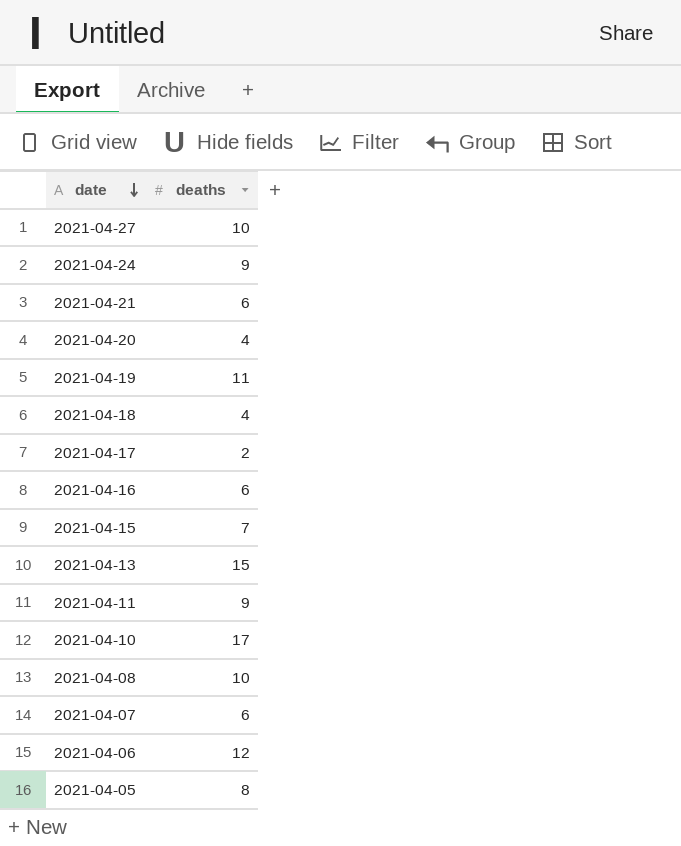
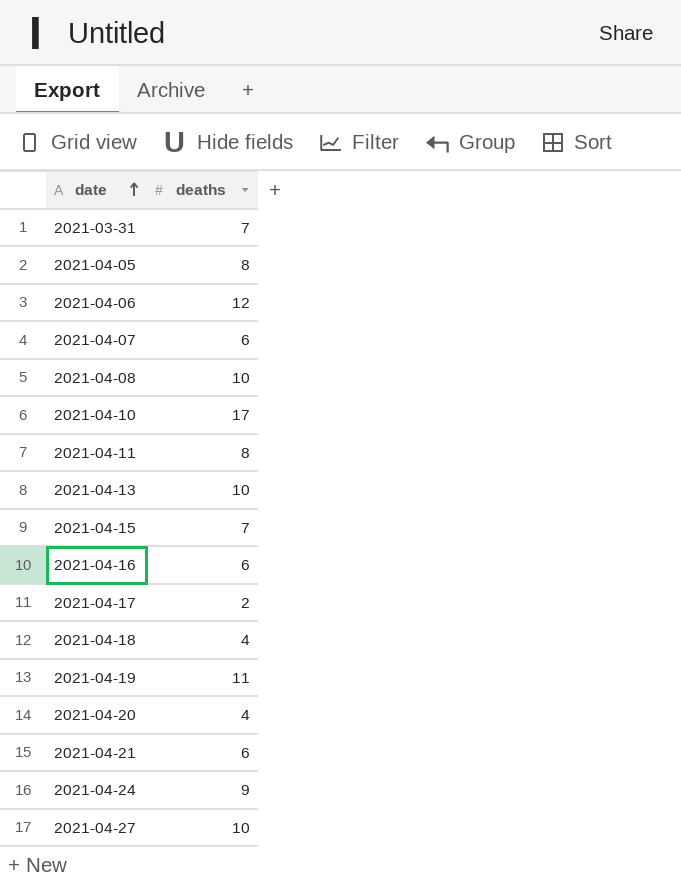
row order: date descending -> date ascending
row 2021-03-31: none -> 7
2021-04-11 | deaths: 9 -> 8
2021-04-13 | deaths: 15 -> 10

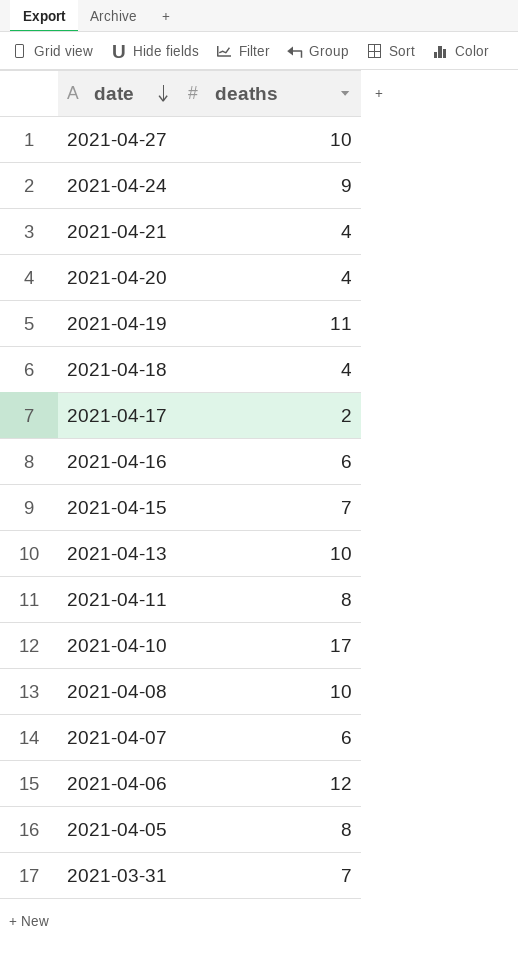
row order: date ascending -> date descending
2021-04-21 | deaths: 6 -> 4

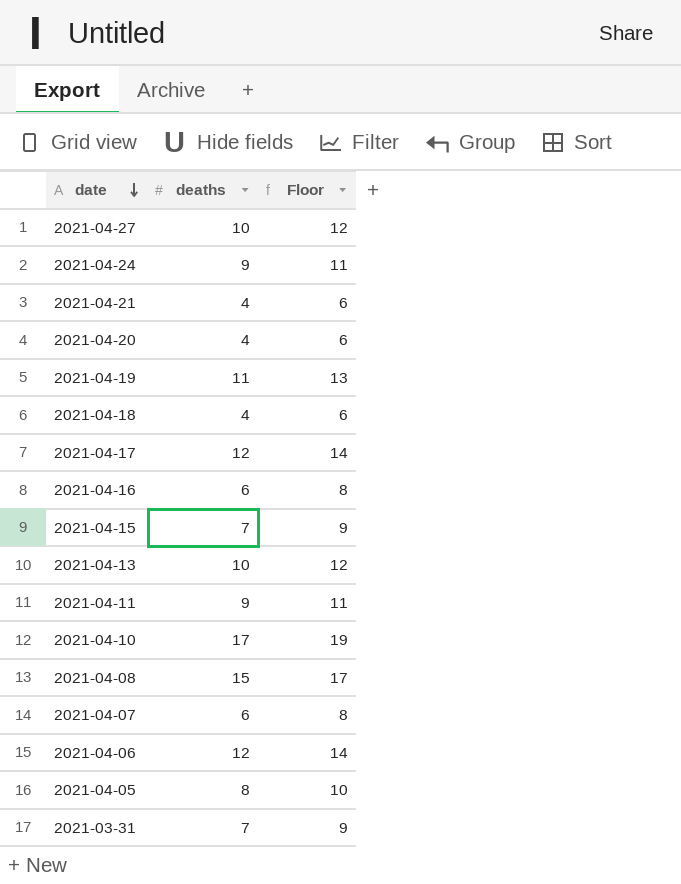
column Floor | formula: none -> [deaths] + 2
2021-04-17 | deaths: 2 -> 12
2021-04-11 | deaths: 8 -> 9
2021-04-08 | deaths: 10 -> 15

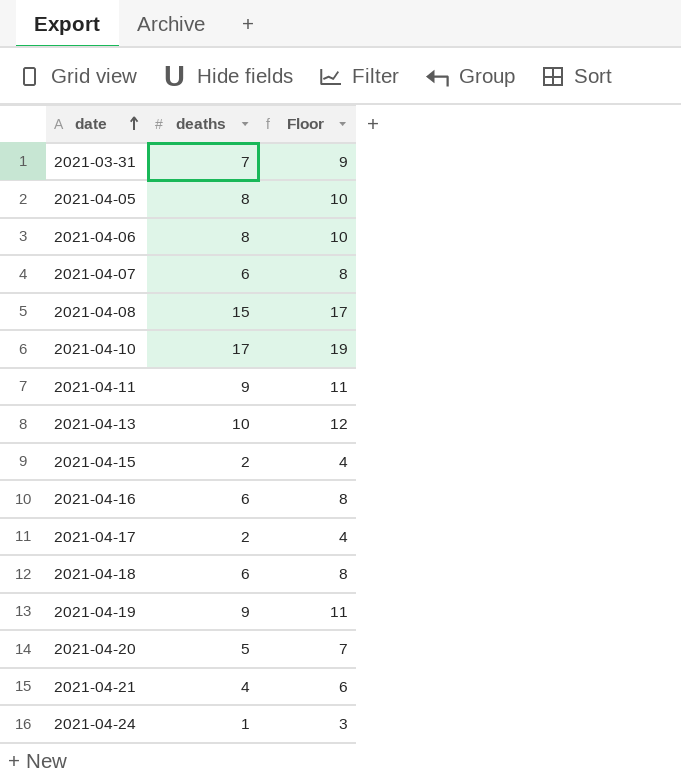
row order: date descending -> date ascending
row 2021-04-27: 10 | 12 -> none
2021-04-06 | deaths: 12 -> 8
2021-04-06 | Floor: 14 -> 10
2021-04-15 | deaths: 7 -> 2
2021-04-15 | Floor: 9 -> 4
2021-04-17 | deaths: 12 -> 2
2021-04-17 | Floor: 14 -> 4
2021-04-18 | deaths: 4 -> 6
2021-04-18 | Floor: 6 -> 8
2021-04-19 | deaths: 11 -> 9
2021-04-19 | Floor: 13 -> 11
2021-04-20 | deaths: 4 -> 5
2021-04-20 | Floor: 6 -> 7
2021-04-24 | deaths: 9 -> 1
2021-04-24 | Floor: 11 -> 3

